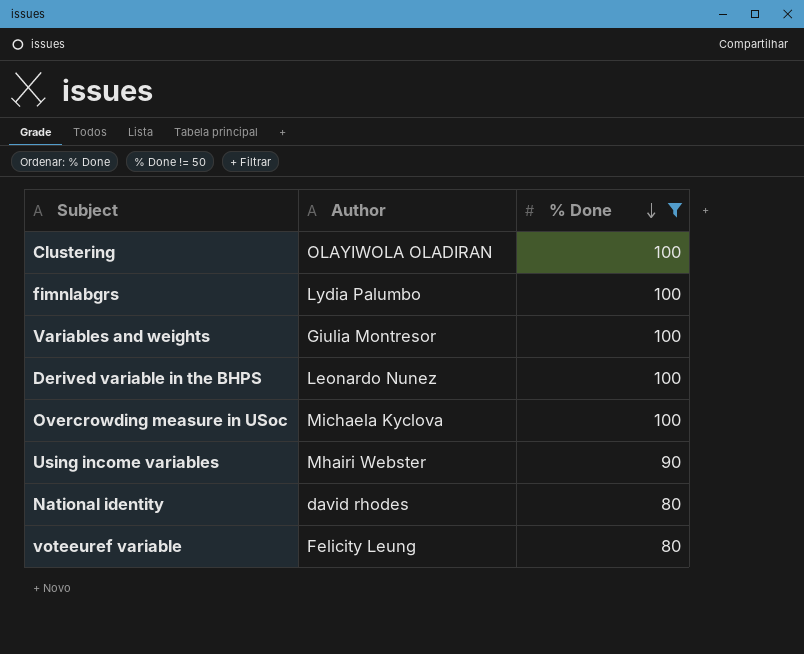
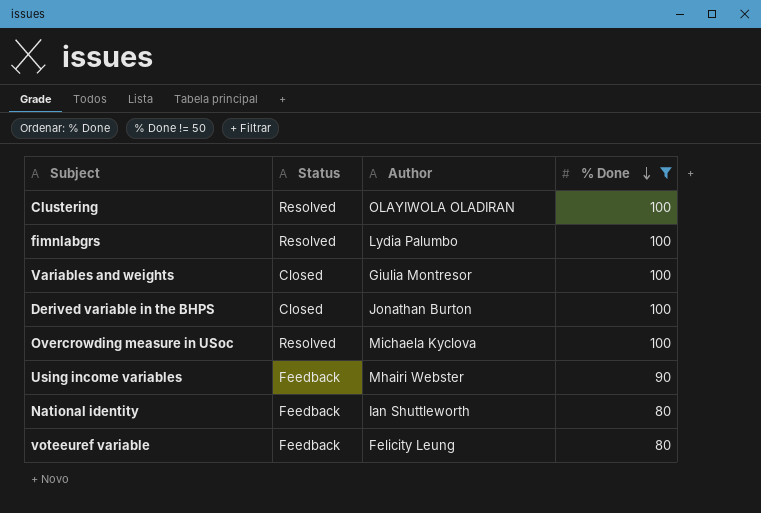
column Status | position: none -> 2
Derived variable in the BHPS | Author: Leonardo Nunez -> Jonathan Burton
National identity | Author: david rhodes -> Ian Shuttleworth

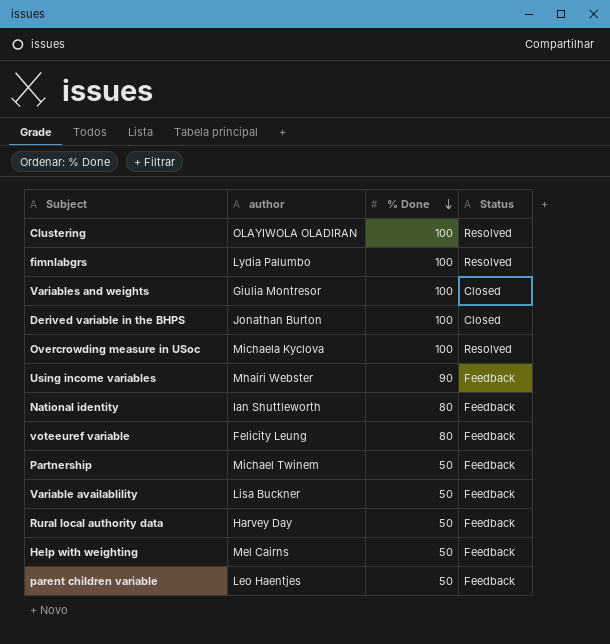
filter: % Done != 50 -> none
column name: Author -> author
column Status | position: 2 -> 4

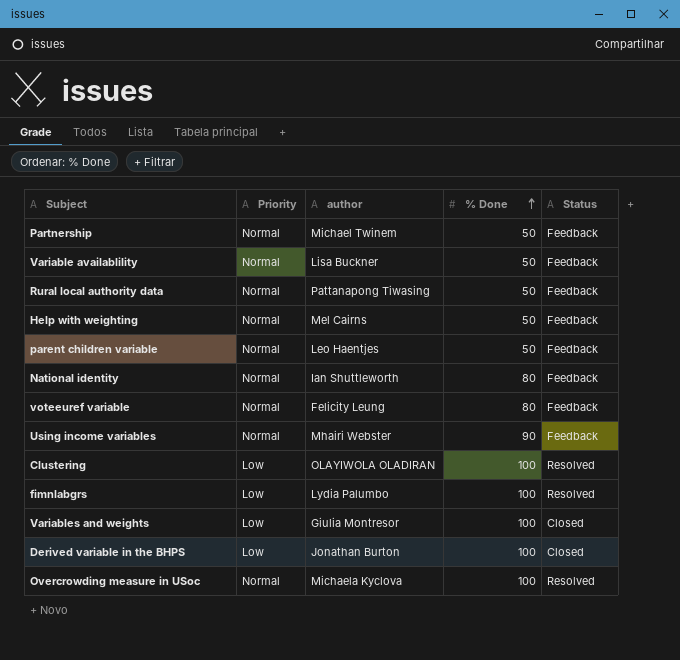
row order: % Done descending -> % Done ascending
column Priority | position: none -> 2
Rural local authority data | author: Harvey Day -> Pattanapong Tiwasing

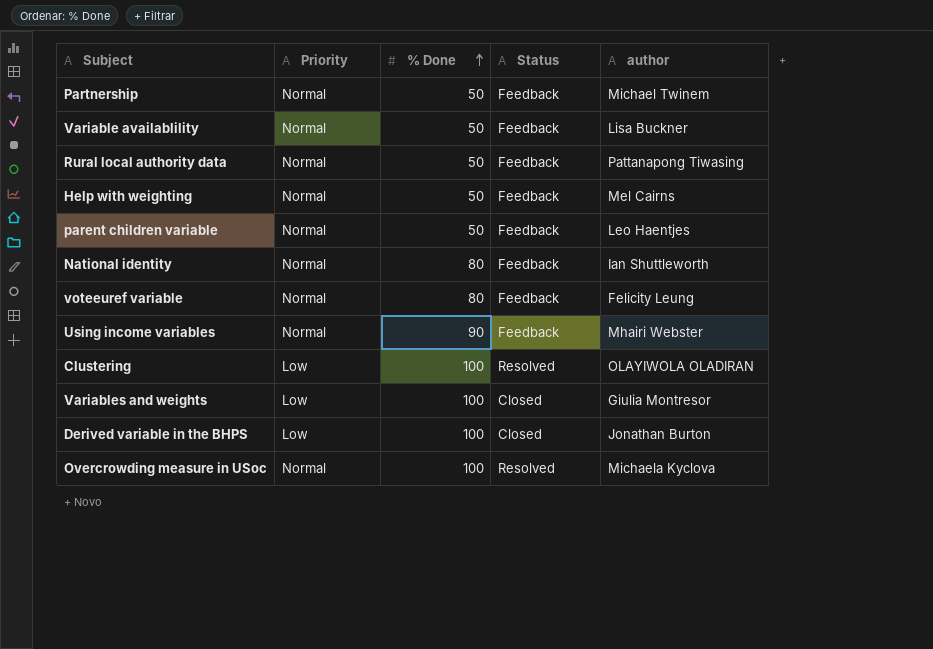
column author | position: 3 -> 5
row fimnlabgrs: Low | Lydia Palumbo | 100 | Resolved -> none

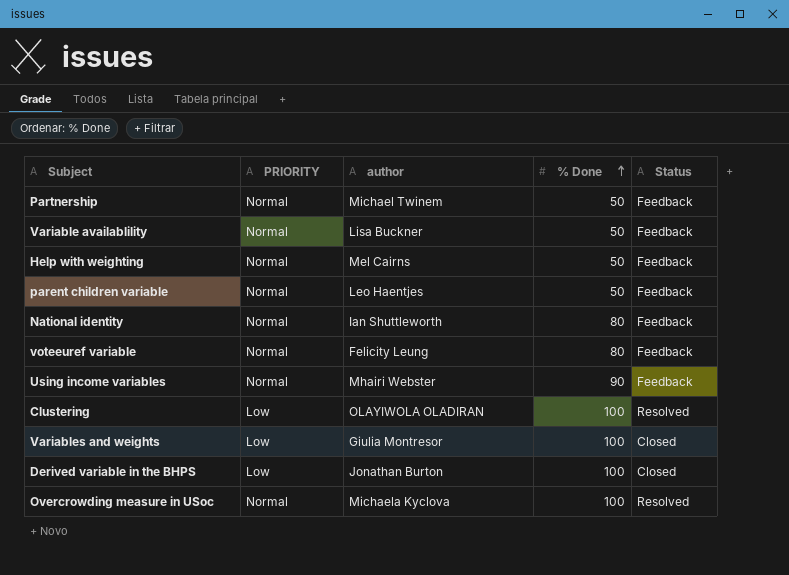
column name: Priority -> PRIORITY
column author | position: 5 -> 3
row Rural local authority data: Normal | 50 | Feedback | Pattanapong Tiwasing -> none

